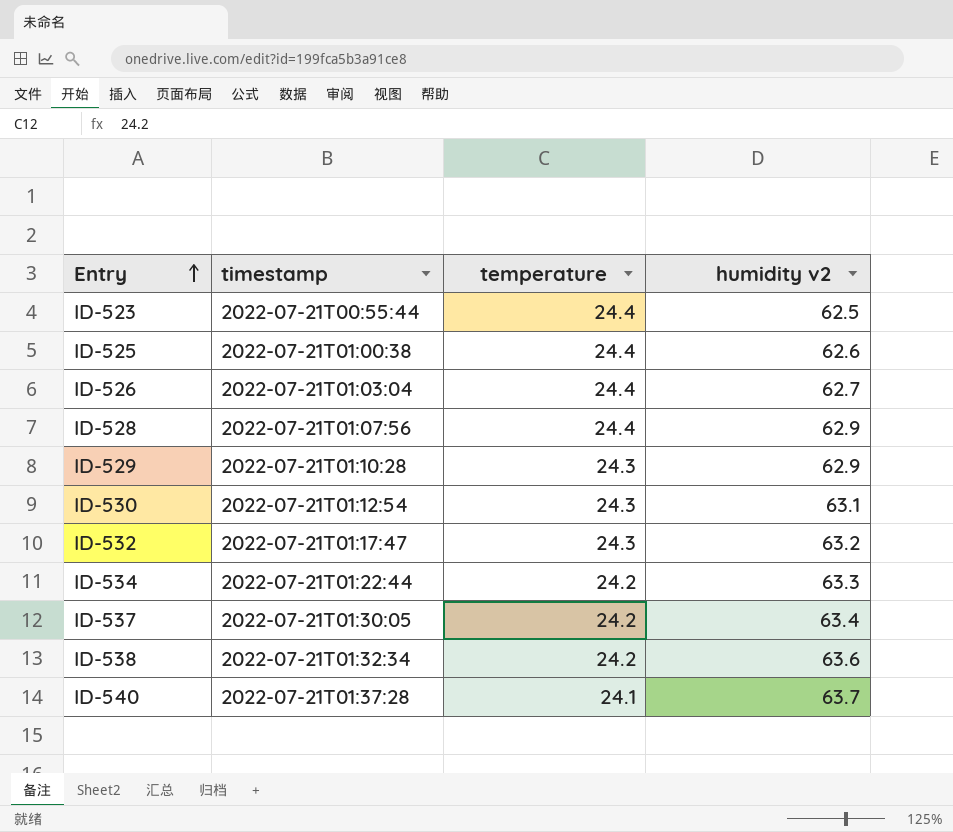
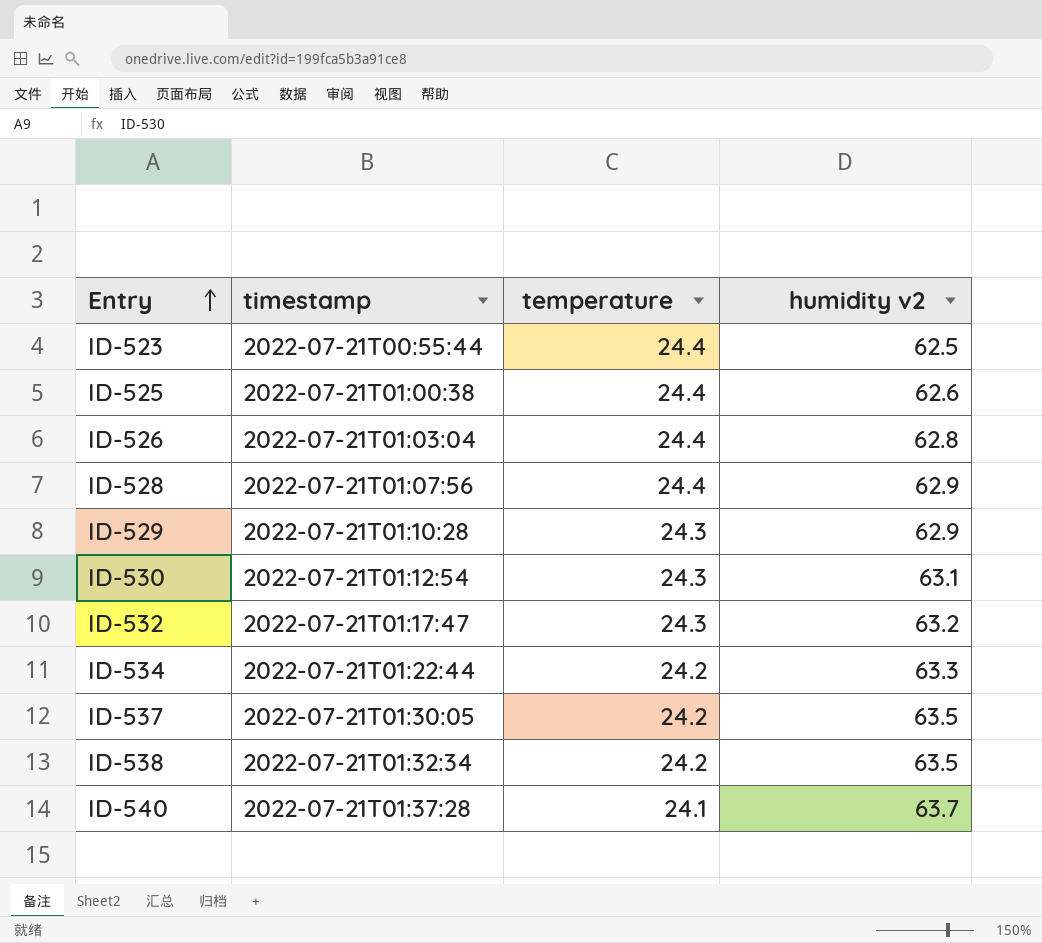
ID-526 | humidity v2: 62.7 -> 62.8
ID-537 | humidity v2: 63.4 -> 63.5
ID-538 | humidity v2: 63.6 -> 63.5

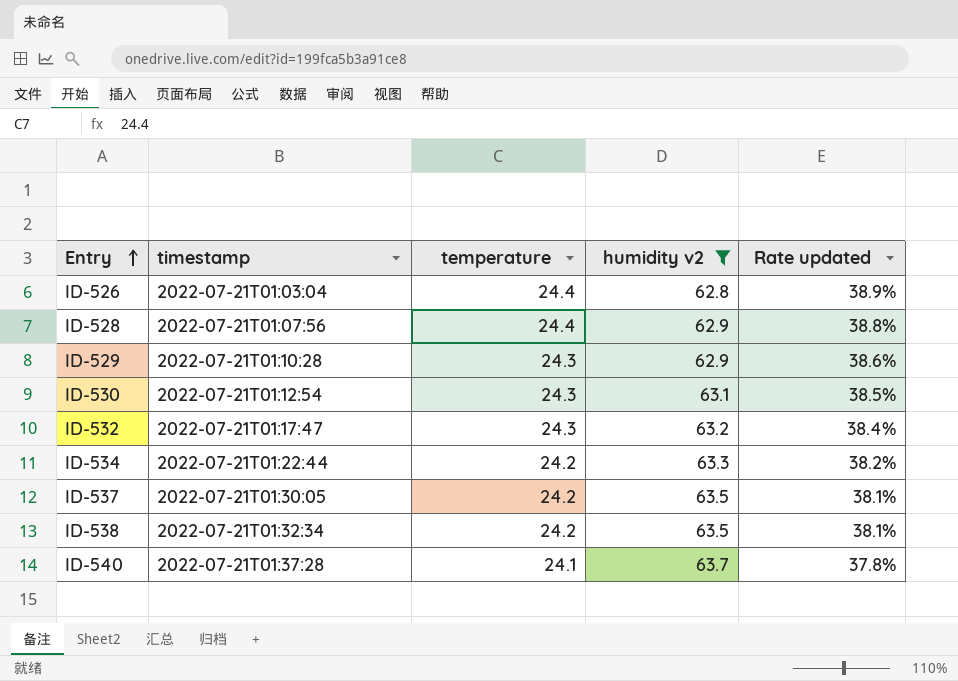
filter: none -> humidity v2 >= 62.8
column Rate updated | formula: none -> [temperature] / [humidity v2]

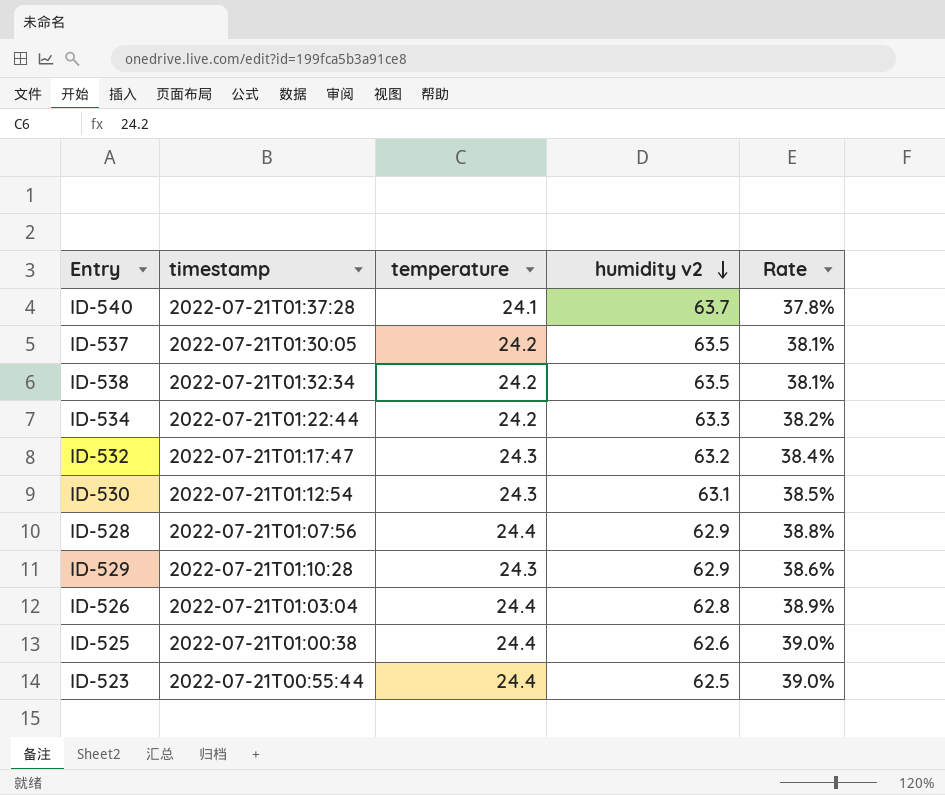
filter: humidity v2 >= 62.8 -> none
row order: Entry ascending -> humidity v2 descending
column name: Rate updated -> Rate

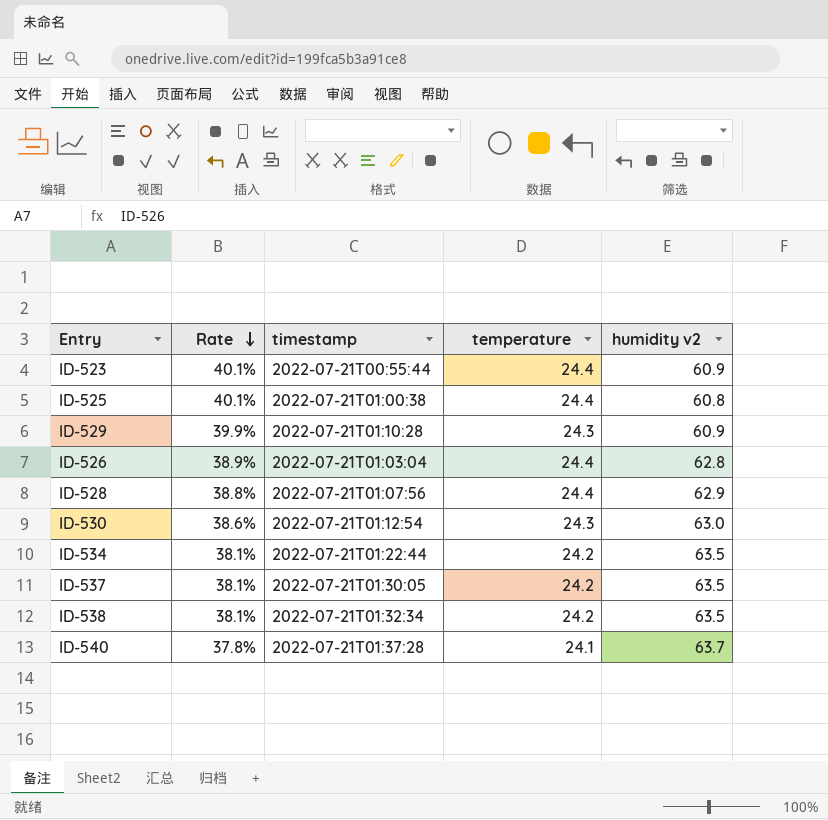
row order: humidity v2 descending -> Rate descending
column Rate | position: 5 -> 2
row ID-532: 2022-07-21T01:17:47 | 24.3 | 63.2 | 38.4% -> none
ID-523 | Rate: 39.0% -> 40.1%
ID-523 | humidity v2: 62.5 -> 60.9
ID-525 | Rate: 39.0% -> 40.1%
ID-525 | humidity v2: 62.6 -> 60.8
ID-529 | Rate: 38.6% -> 39.9%
ID-529 | humidity v2: 62.9 -> 60.9
ID-530 | Rate: 38.5% -> 38.6%
ID-530 | humidity v2: 63.1 -> 63.0
ID-534 | Rate: 38.2% -> 38.1%
ID-534 | humidity v2: 63.3 -> 63.5

